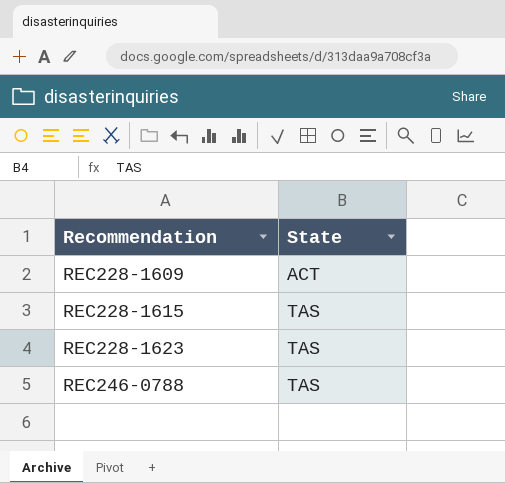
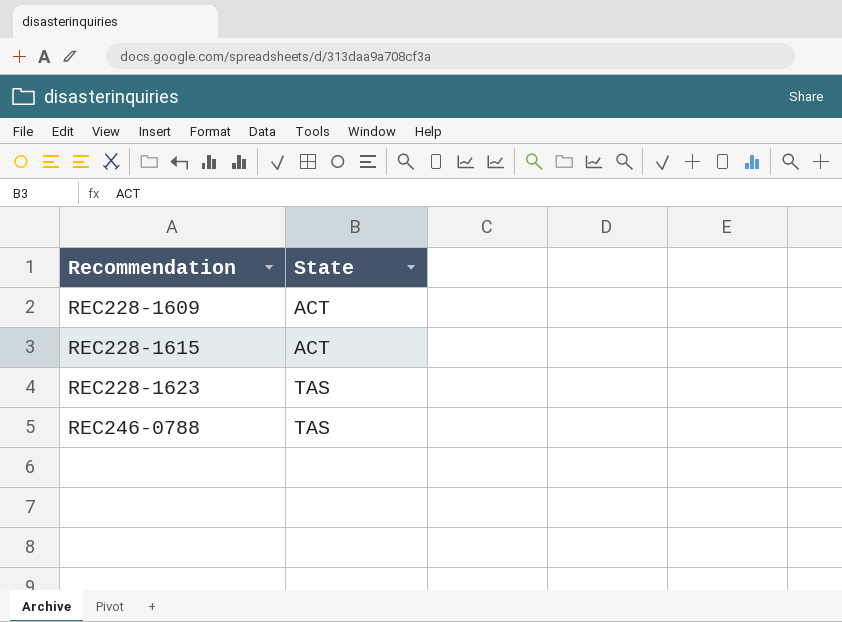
REC228-1615 | State: TAS -> ACT

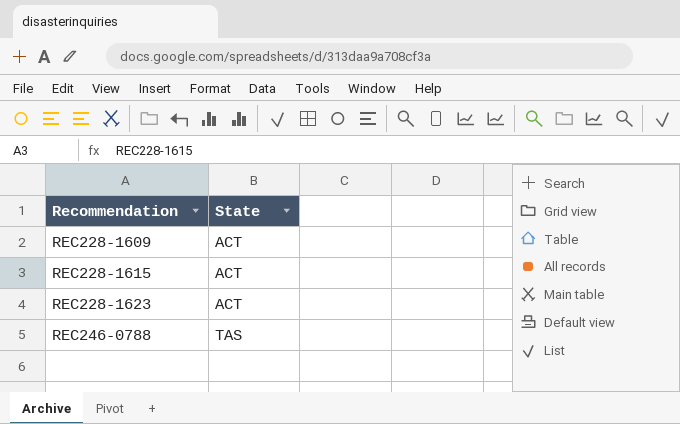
REC228-1623 | State: TAS -> ACT

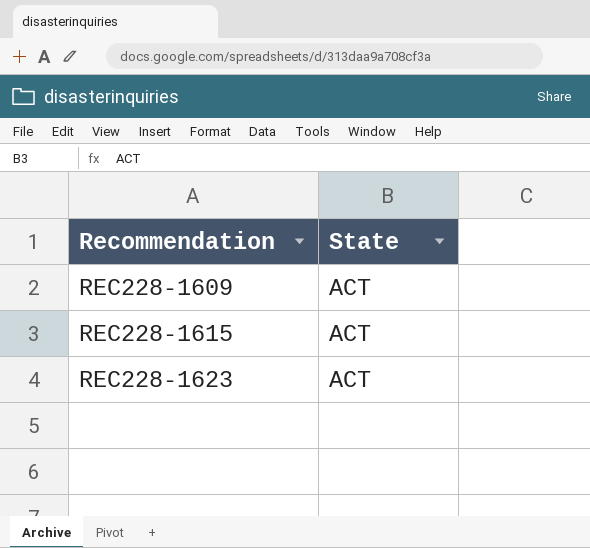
row REC246-0788: TAS -> none

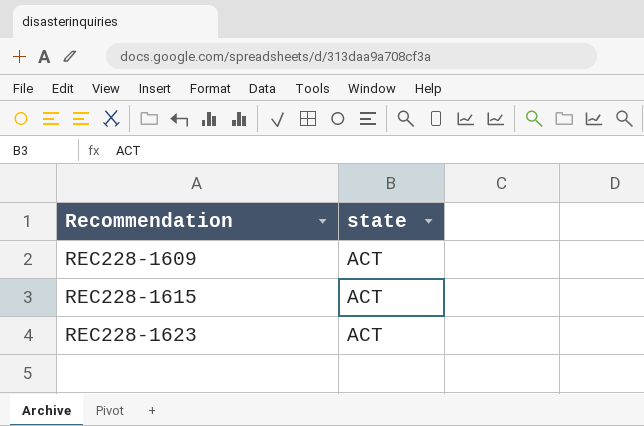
column name: State -> state

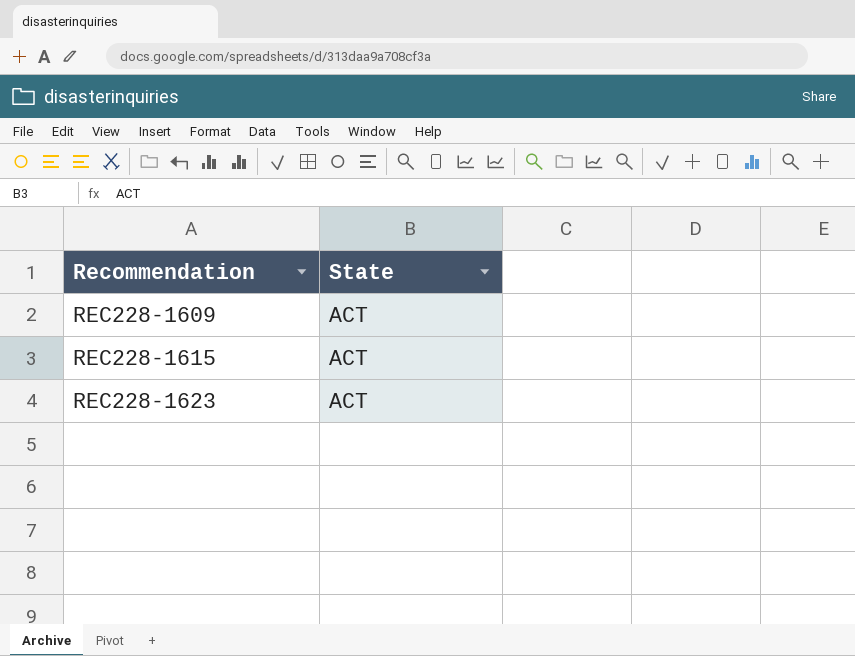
column name: state -> State

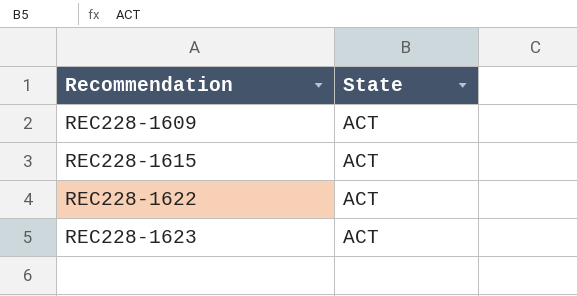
row REC228-1622: none -> ACT

